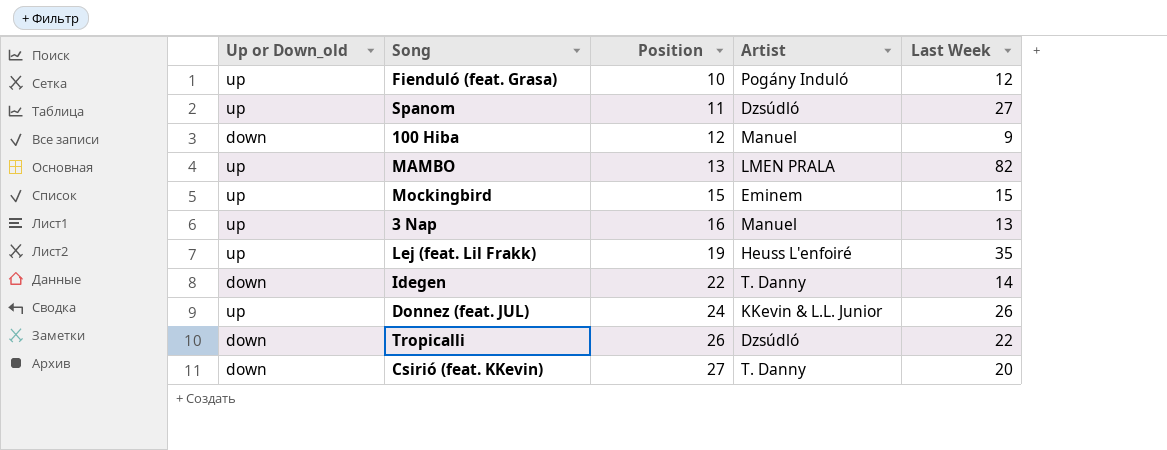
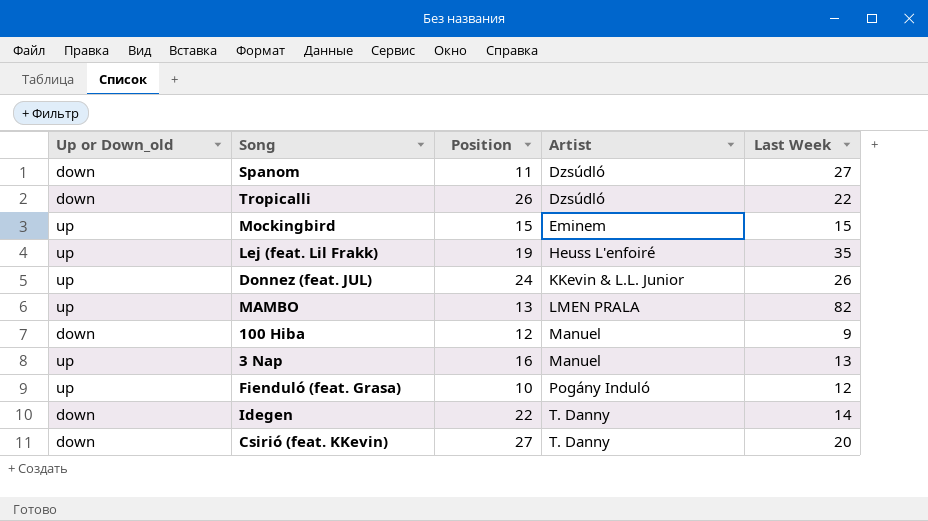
row order: Position ascending -> Artist ascending
Spanom | Up or Down_old: up -> down

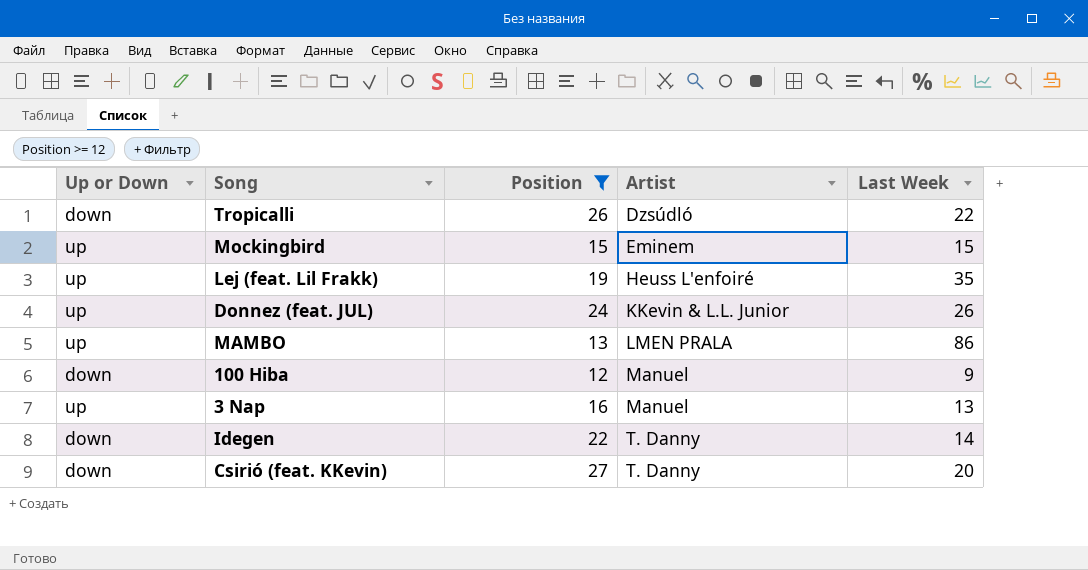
filter: none -> Position >= 12
column name: Up or Down_old -> Up or Down
MAMBO | Last Week: 82 -> 86

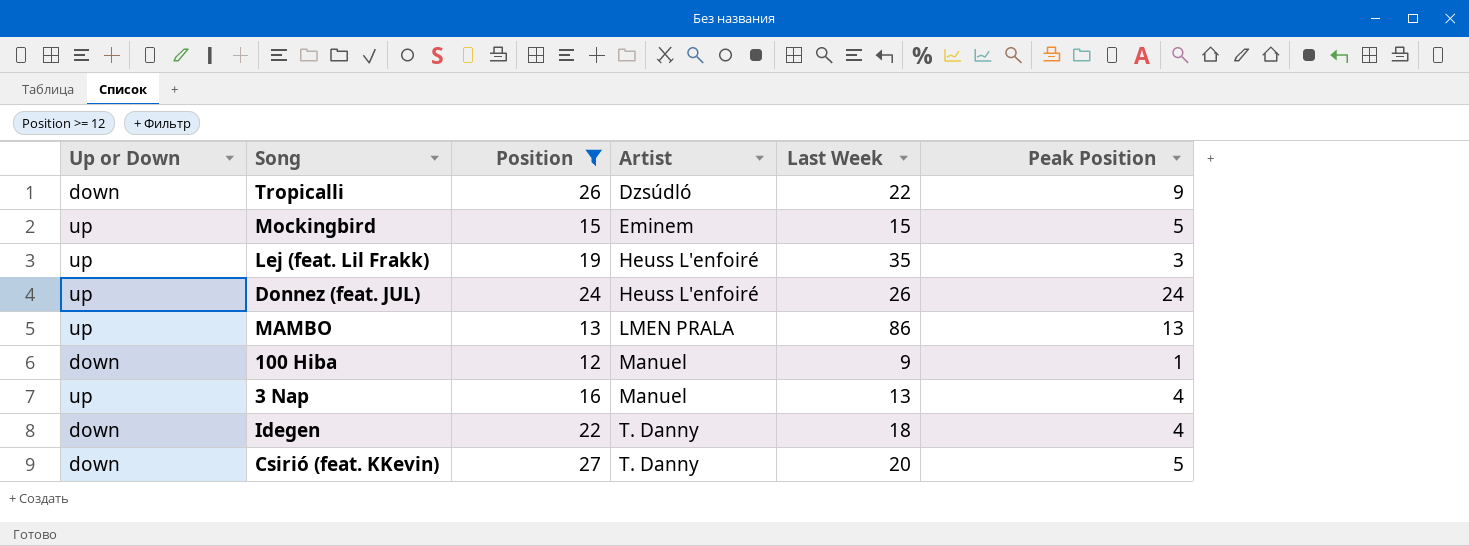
column Peak Position | position: none -> 6
Donnez (feat. JUL) | Artist: KKevin & L.L. Junior -> Heuss L'enfoiré
Idegen | Last Week: 14 -> 18

